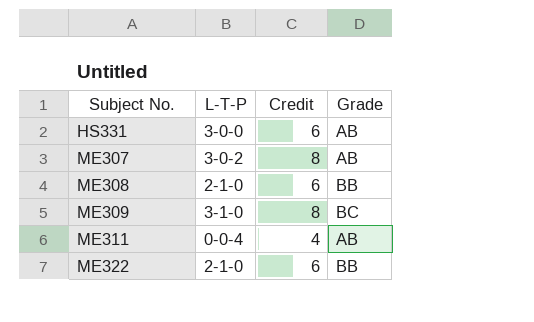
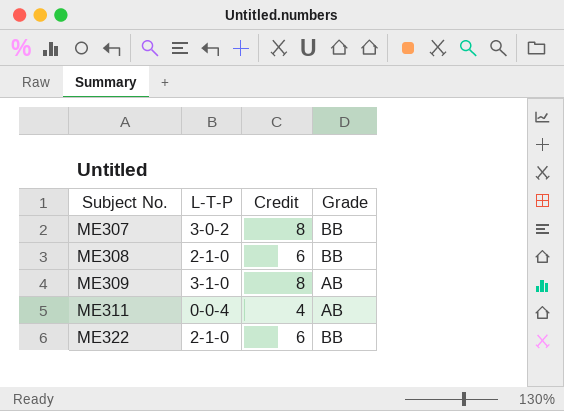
row HS331: 3-0-0 | 6 | AB -> none
ME307 | Grade: AB -> BB
ME309 | Grade: BC -> AB

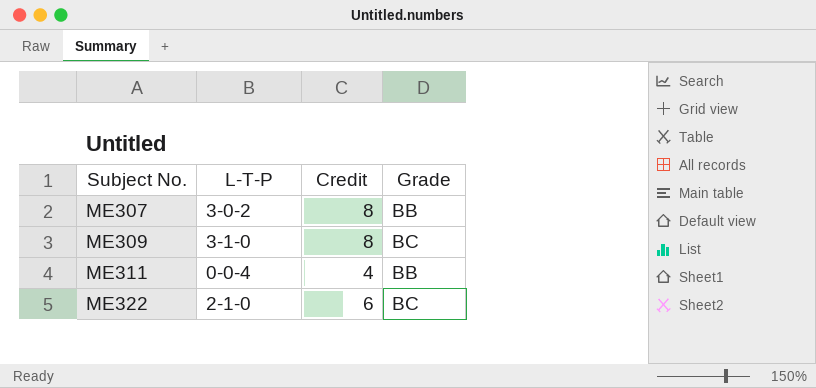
row ME308: 2-1-0 | 6 | BB -> none
ME309 | Grade: AB -> BC
ME311 | Grade: AB -> BB
ME322 | Grade: BB -> BC

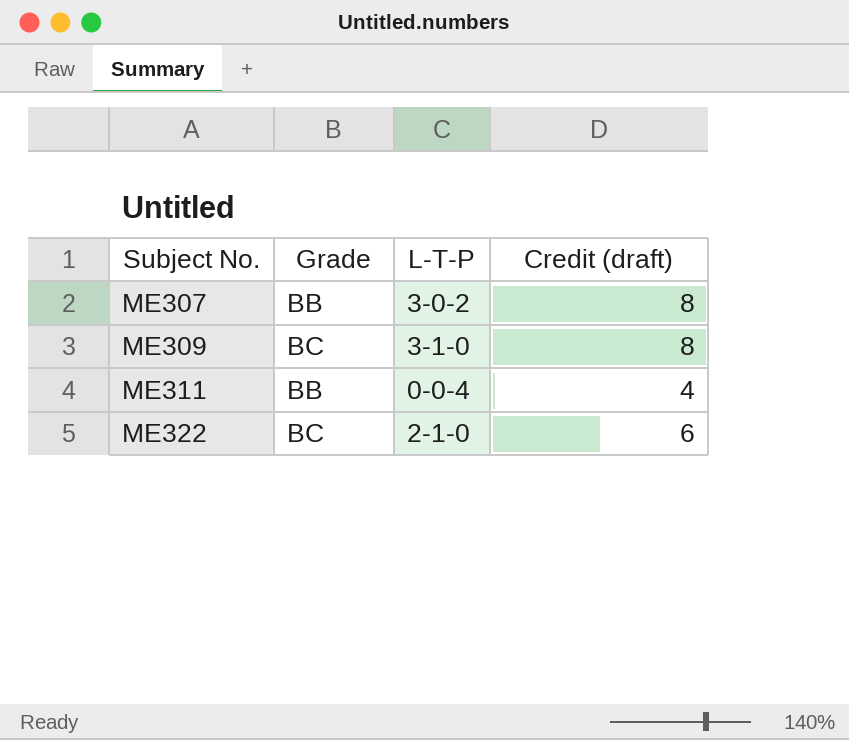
column Grade | position: 4 -> 2
column name: Credit -> Credit (draft)

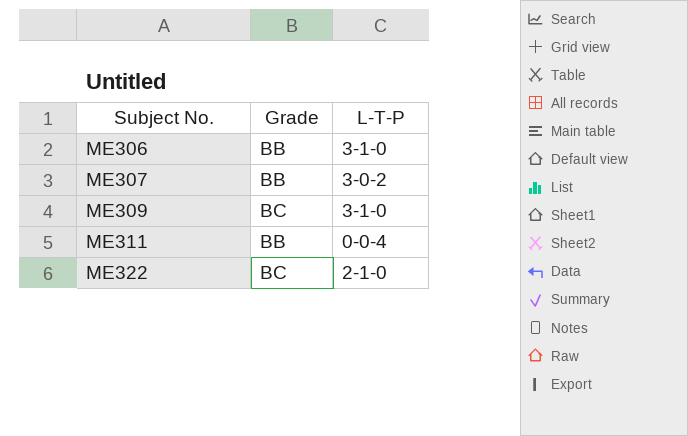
column Credit (draft) | position: 4 -> none
row ME306: none -> BB | 3-1-0

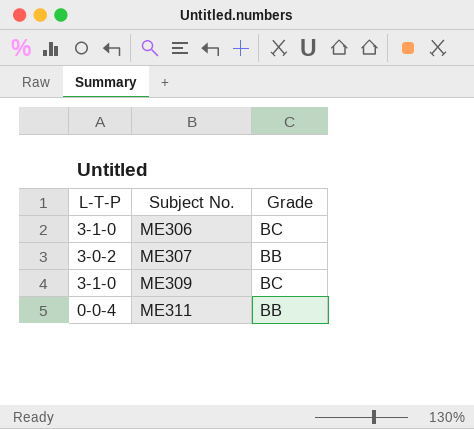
column L-T-P | position: 3 -> 1
row ME322: BC | 2-1-0 -> none
ME306 | Grade: BB -> BC

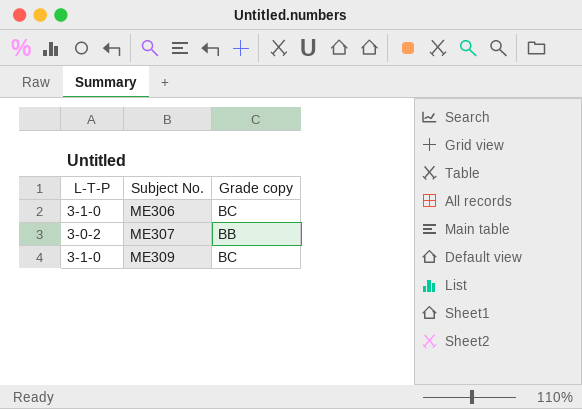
column name: Grade -> Grade copy
row ME311: 0-0-4 | BB -> none

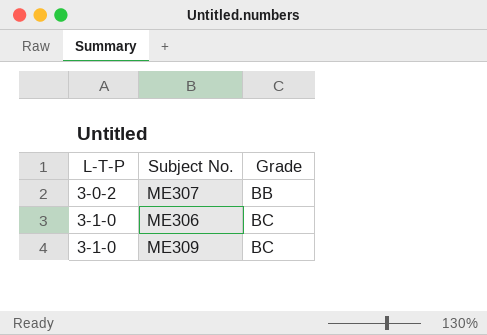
row order: Subject No. ascending -> L-T-P ascending
column name: Grade copy -> Grade

